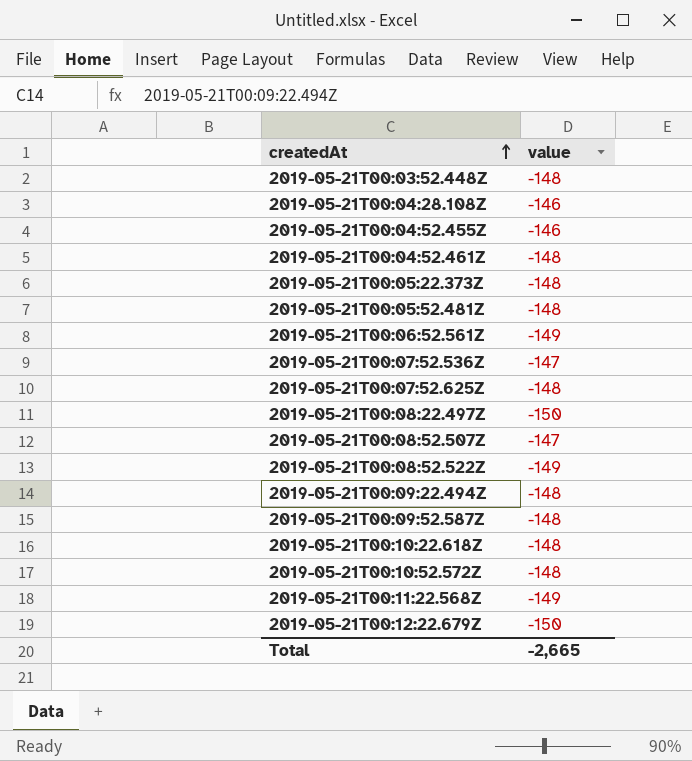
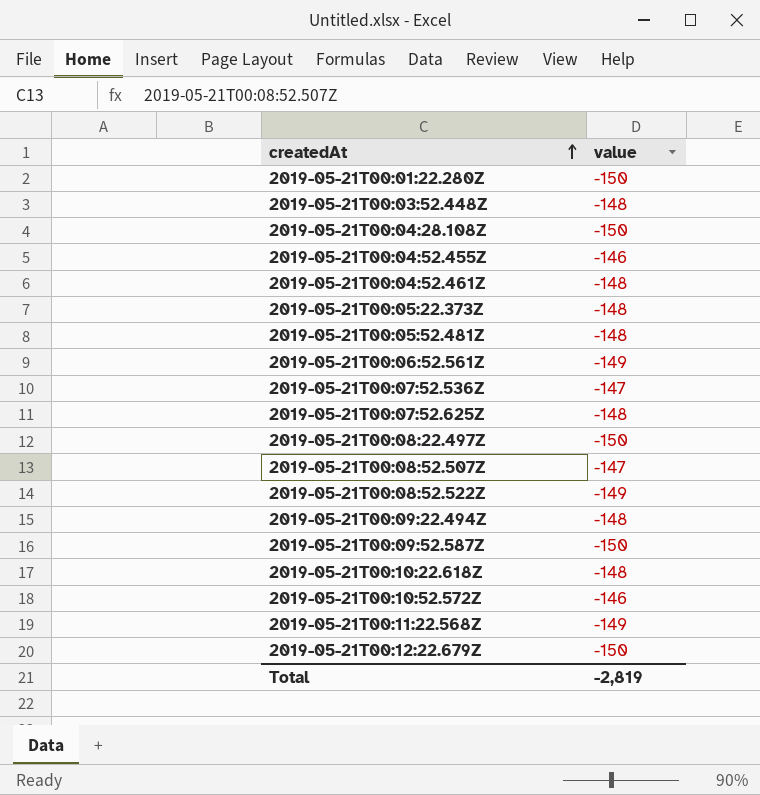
row 2019-05-21T00:01:22.280Z: none -> -150
2019-05-21T00:04:28.108Z | value: -146 -> -150
2019-05-21T00:09:52.587Z | value: -148 -> -150
2019-05-21T00:10:52.572Z | value: -148 -> -146
Total | value: -2,665 -> -2,819

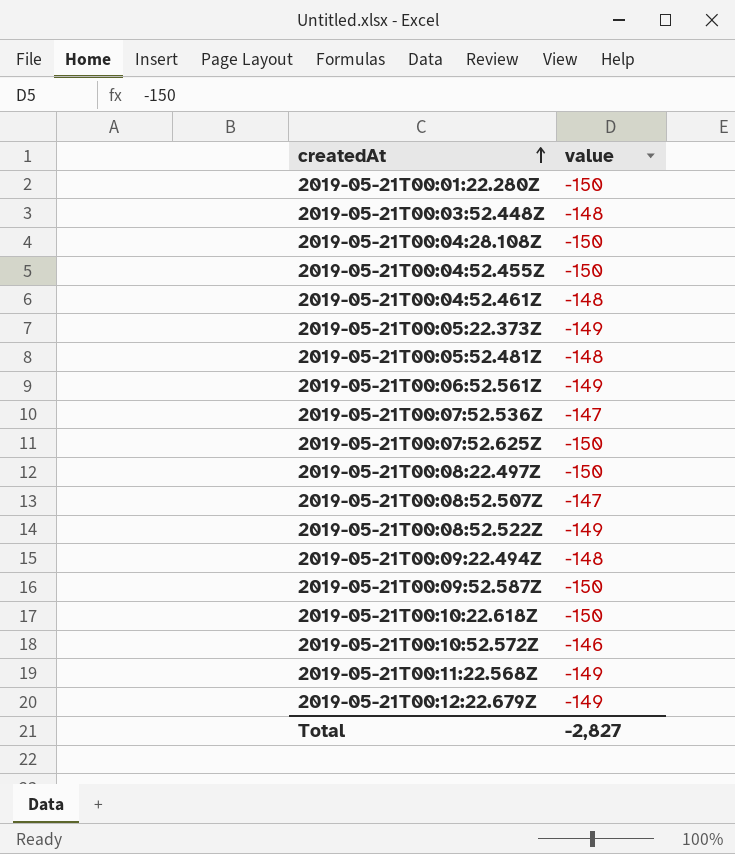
2019-05-21T00:04:52.455Z | value: -146 -> -150
2019-05-21T00:05:22.373Z | value: -148 -> -149
2019-05-21T00:07:52.625Z | value: -148 -> -150
2019-05-21T00:10:22.618Z | value: -148 -> -150
2019-05-21T00:12:22.679Z | value: -150 -> -149
Total | value: -2,819 -> -2,827

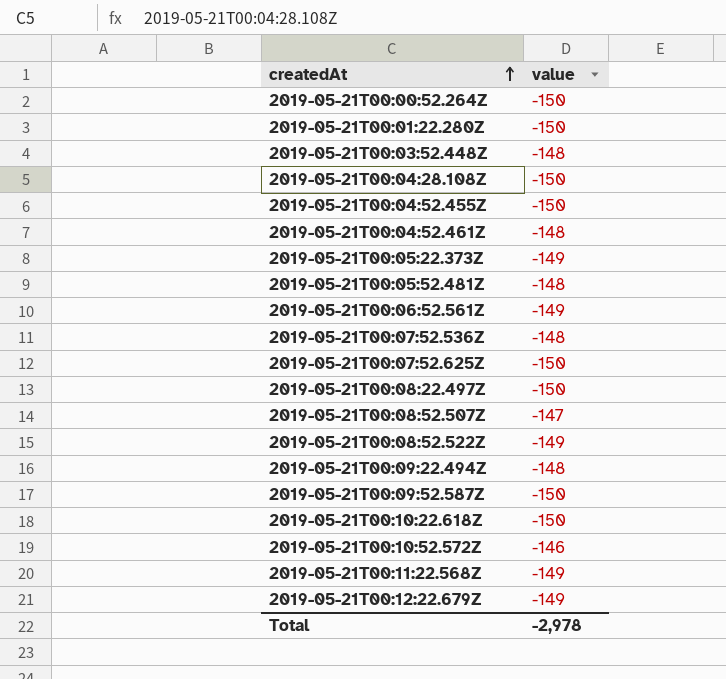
row 2019-05-21T00:00:52.264Z: none -> -150
2019-05-21T00:07:52.536Z | value: -147 -> -148
Total | value: -2,827 -> -2,978

